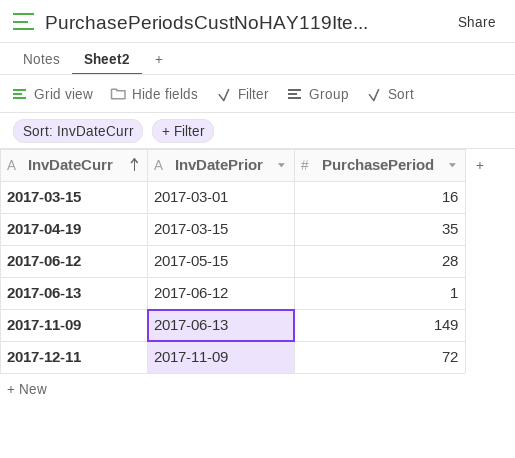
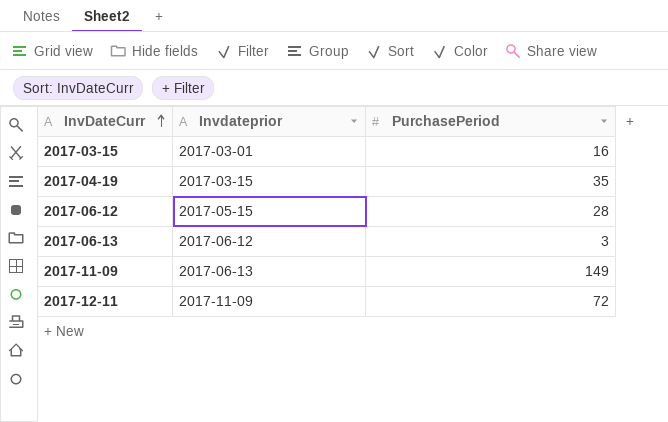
column name: InvDatePrior -> Invdateprior
2017-06-13 | PurchasePeriod: 1 -> 3

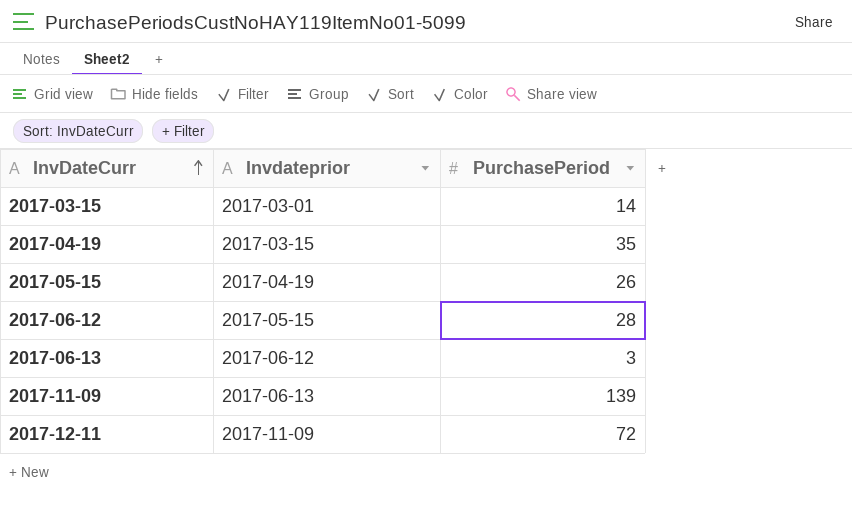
2017-03-15 | PurchasePeriod: 16 -> 14
row 2017-05-15: none -> 2017-04-19 | 26
2017-11-09 | PurchasePeriod: 149 -> 139

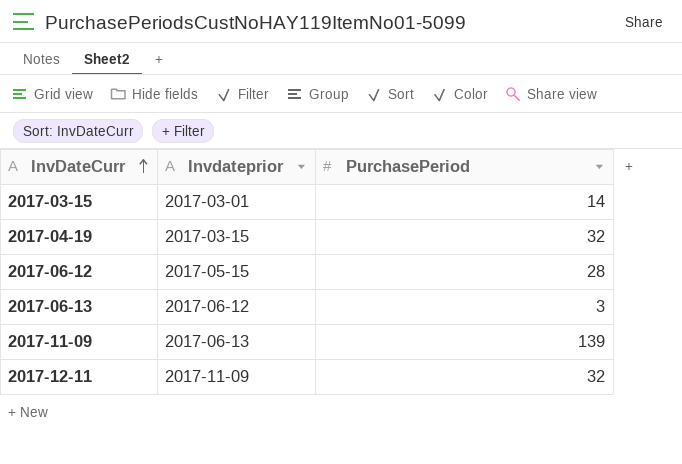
row 2017-05-15: 2017-04-19 | 26 -> none
2017-04-19 | PurchasePeriod: 35 -> 32
2017-12-11 | PurchasePeriod: 72 -> 32

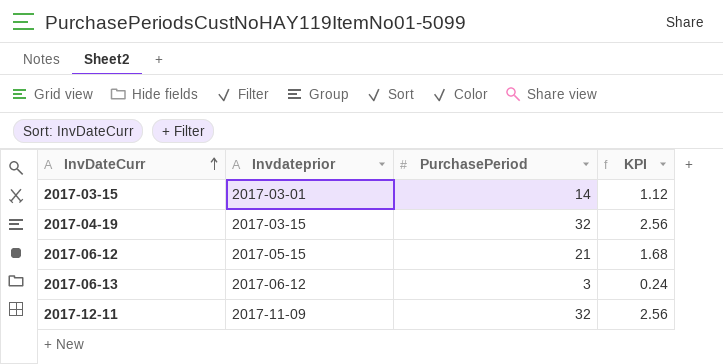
column KPI | formula: none -> [PurchasePeriod] * 0.08
row 2017-11-09: 2017-06-13 | 139 -> none
2017-06-12 | PurchasePeriod: 28 -> 21

